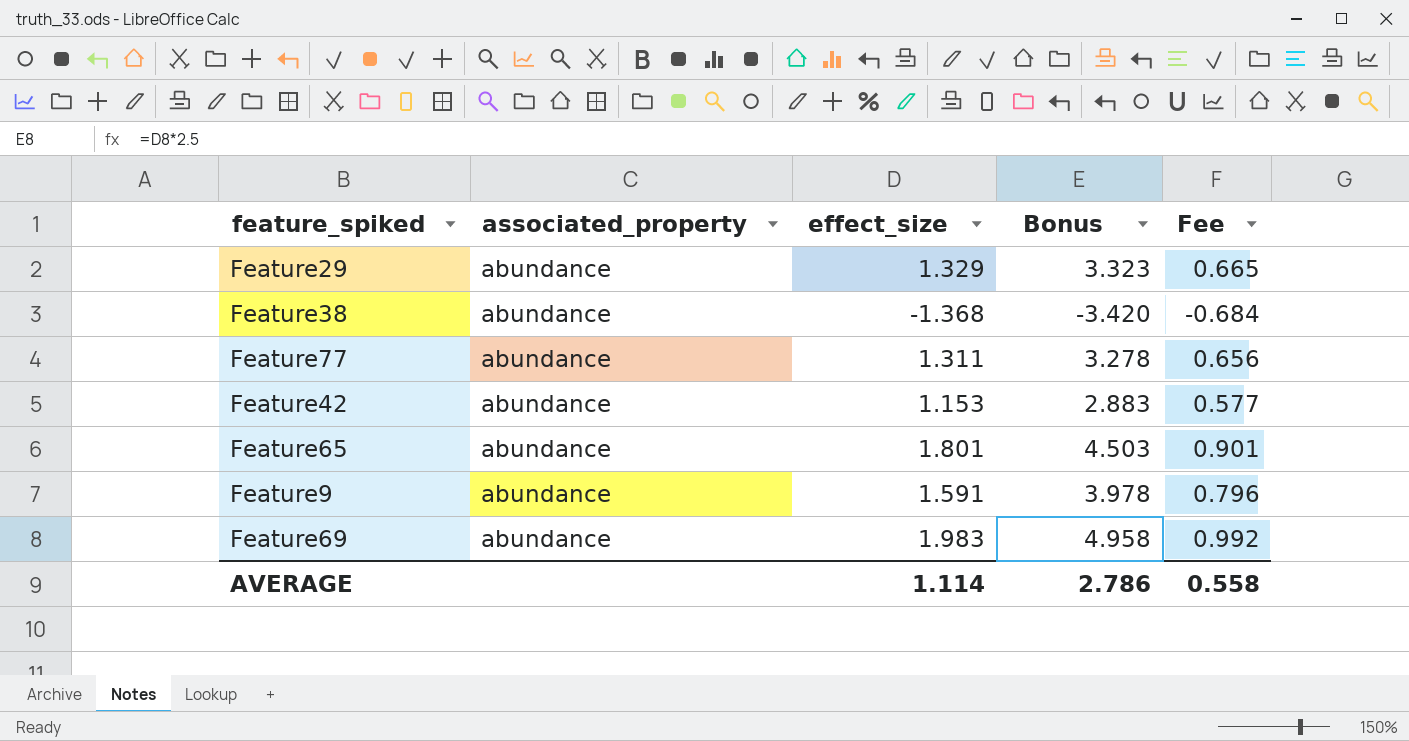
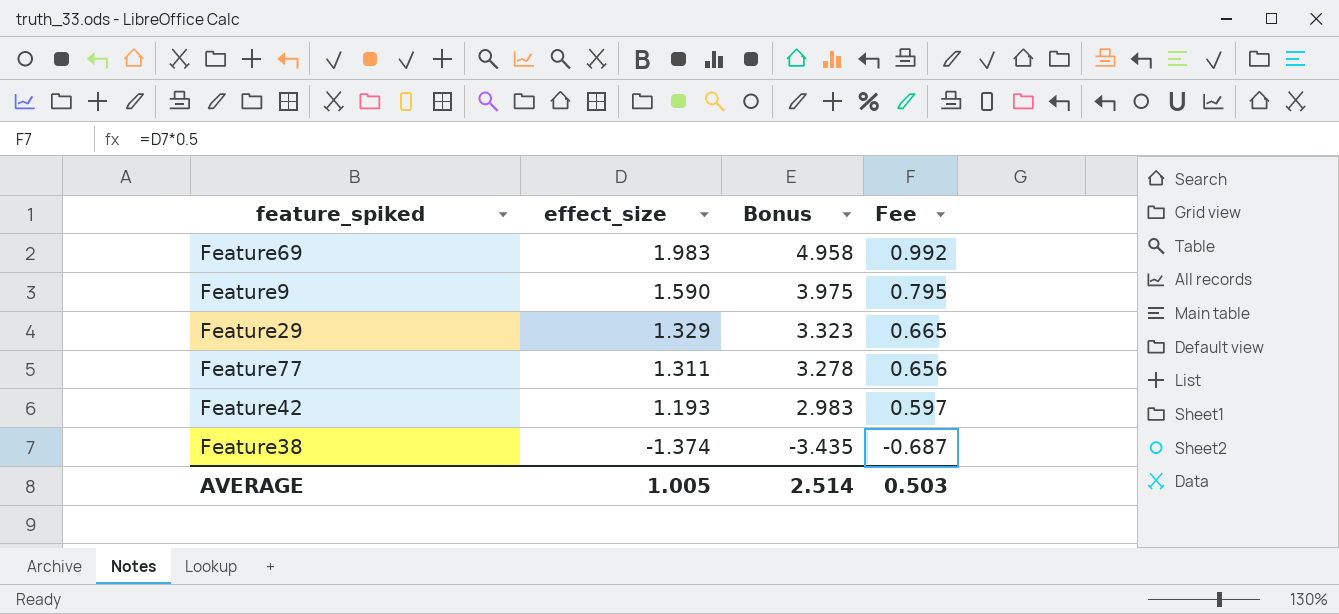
row order: none -> effect_size descending
column associated_property | position: 2 -> none
row Feature65: abundance | 1.801 | 4.503 | 0.901 -> none
Feature9 | effect_size: 1.591 -> 1.590
Feature9 | Bonus: 3.978 -> 3.975
Feature9 | Fee: 0.796 -> 0.795
Feature42 | effect_size: 1.153 -> 1.193
Feature42 | Bonus: 2.883 -> 2.983
Feature42 | Fee: 0.577 -> 0.597
Feature38 | effect_size: -1.368 -> -1.374
Feature38 | Bonus: -3.420 -> -3.435
Feature38 | Fee: -0.684 -> -0.687
AVERAGE | effect_size: 1.114 -> 1.005
AVERAGE | Bonus: 2.786 -> 2.514
AVERAGE | Fee: 0.558 -> 0.503

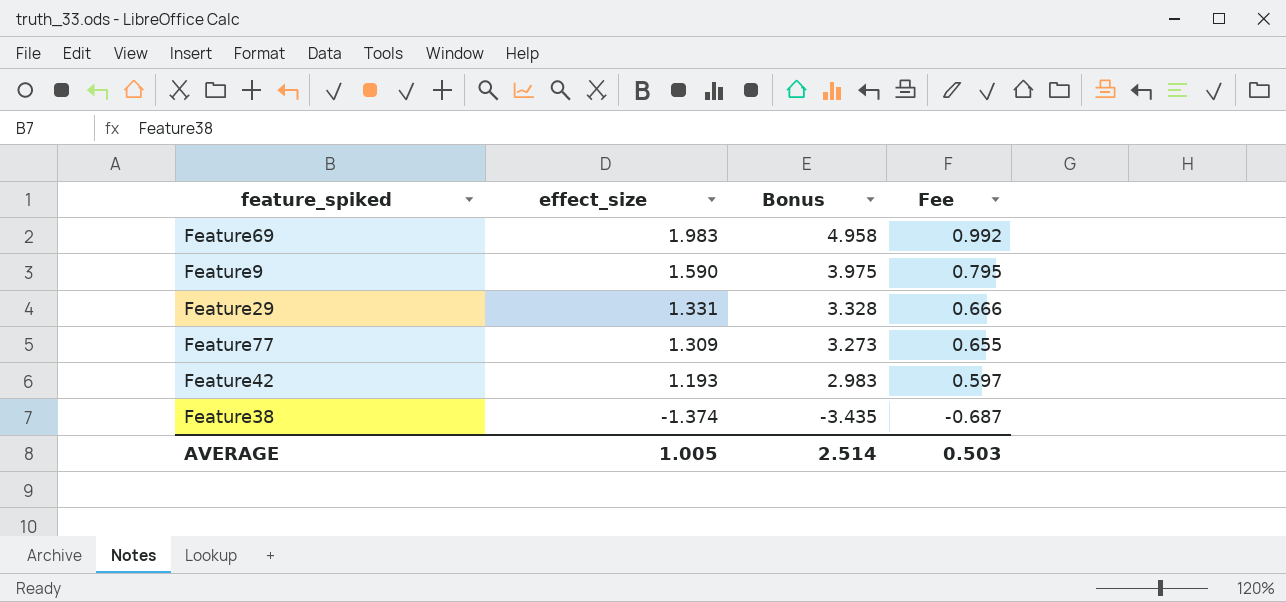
Feature29 | effect_size: 1.329 -> 1.331
Feature29 | Bonus: 3.323 -> 3.328
Feature29 | Fee: 0.665 -> 0.666
Feature77 | effect_size: 1.311 -> 1.309
Feature77 | Bonus: 3.278 -> 3.273
Feature77 | Fee: 0.656 -> 0.655

